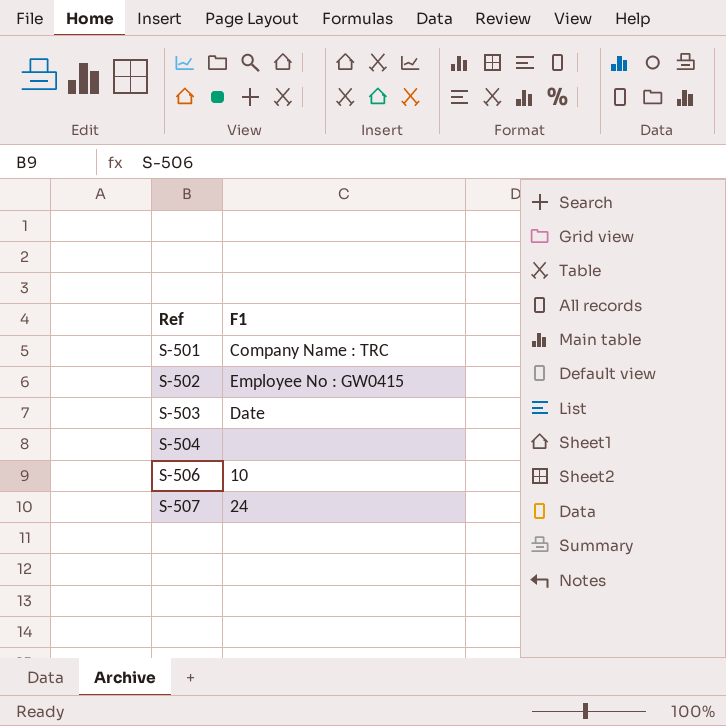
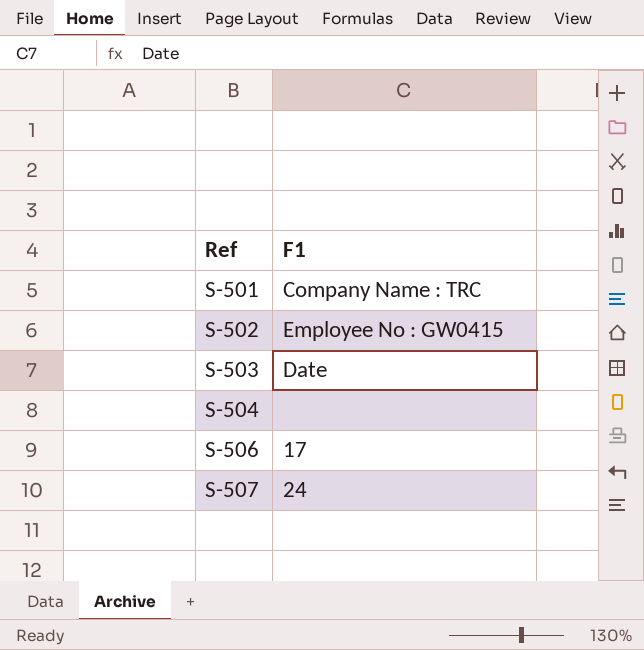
S-506 | F1: 10 -> 17

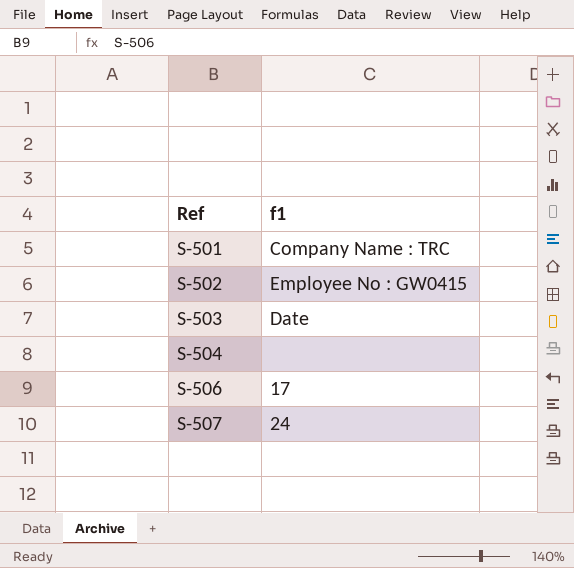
column name: F1 -> f1

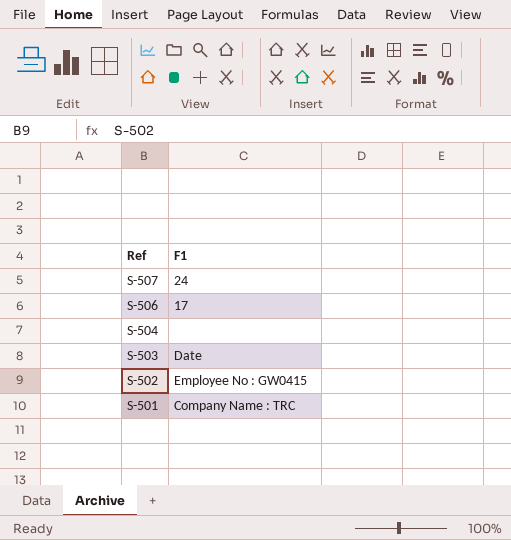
row order: Ref ascending -> Ref descending
column name: f1 -> F1

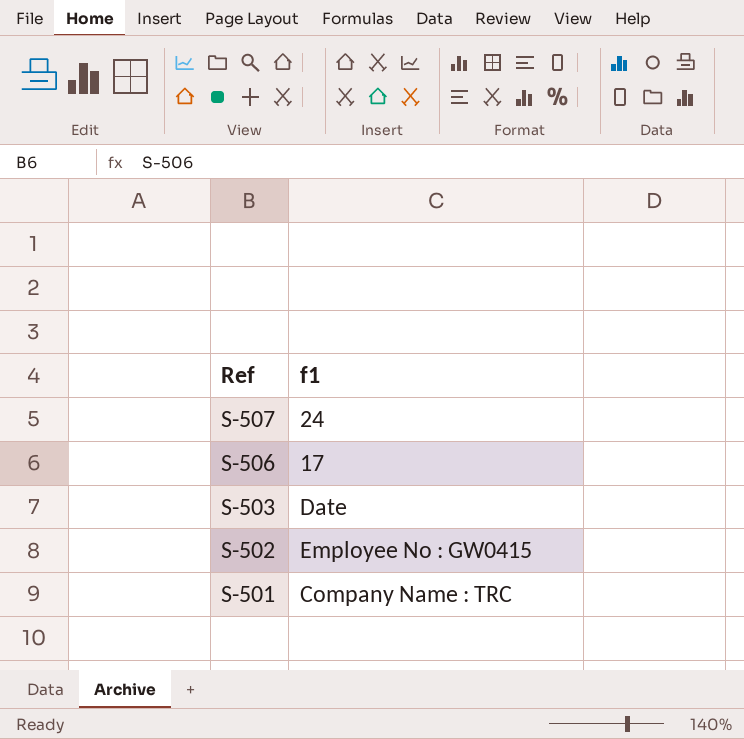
column name: F1 -> f1
row S-504: none -> none

